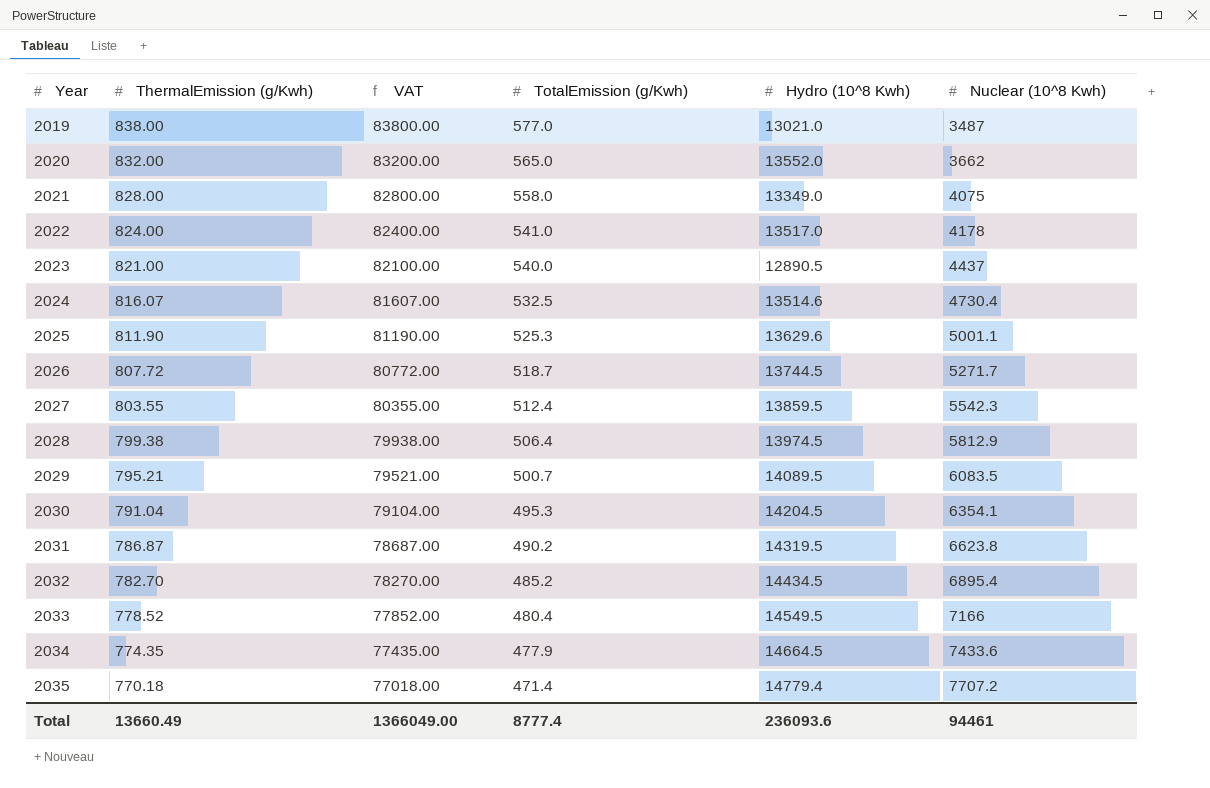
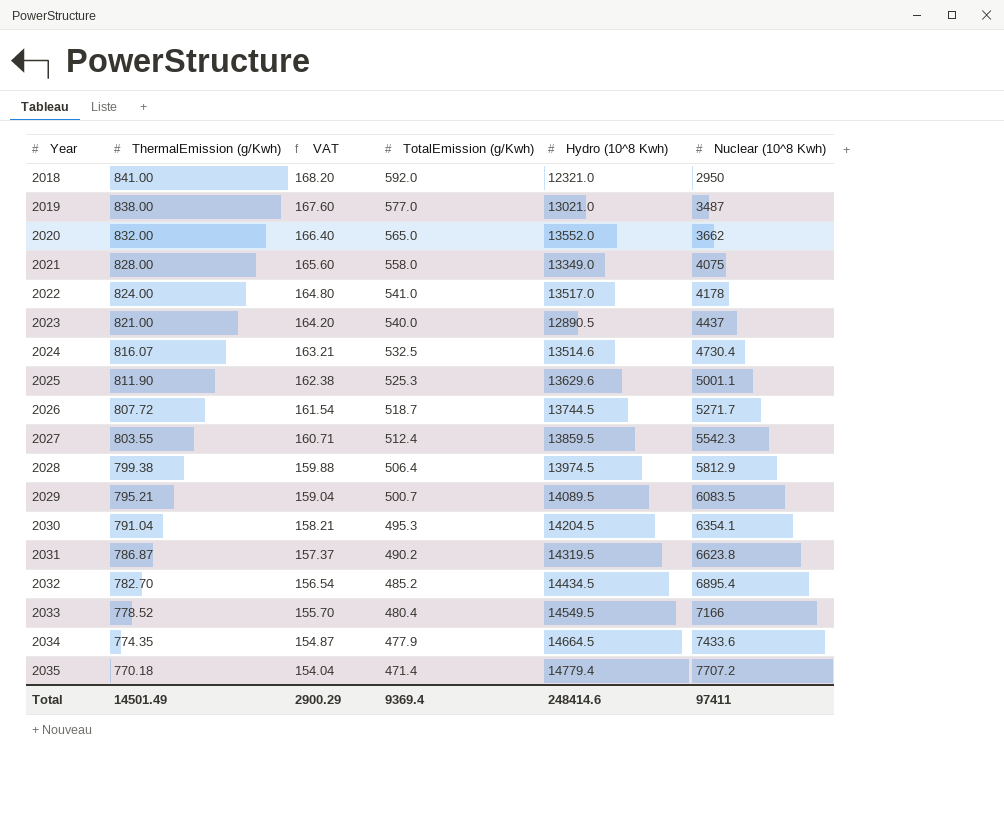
column VAT | formula: [ThermalEmission (g/Kwh)] * 100 -> [ThermalEmission (g/Kwh)] * 0.2
row 2018: none -> 841.00 | 168.20 | 592.0 | 12321.0 | 2950
Total | ThermalEmission (g/Kwh): 13660.49 -> 14501.49
Total | VAT: 1366049.00 -> 2900.29
Total | TotalEmission (g/Kwh): 8777.4 -> 9369.4
Total | Hydro (10^8 Kwh): 236093.6 -> 248414.6
Total | Nuclear (10^8 Kwh): 94461 -> 97411

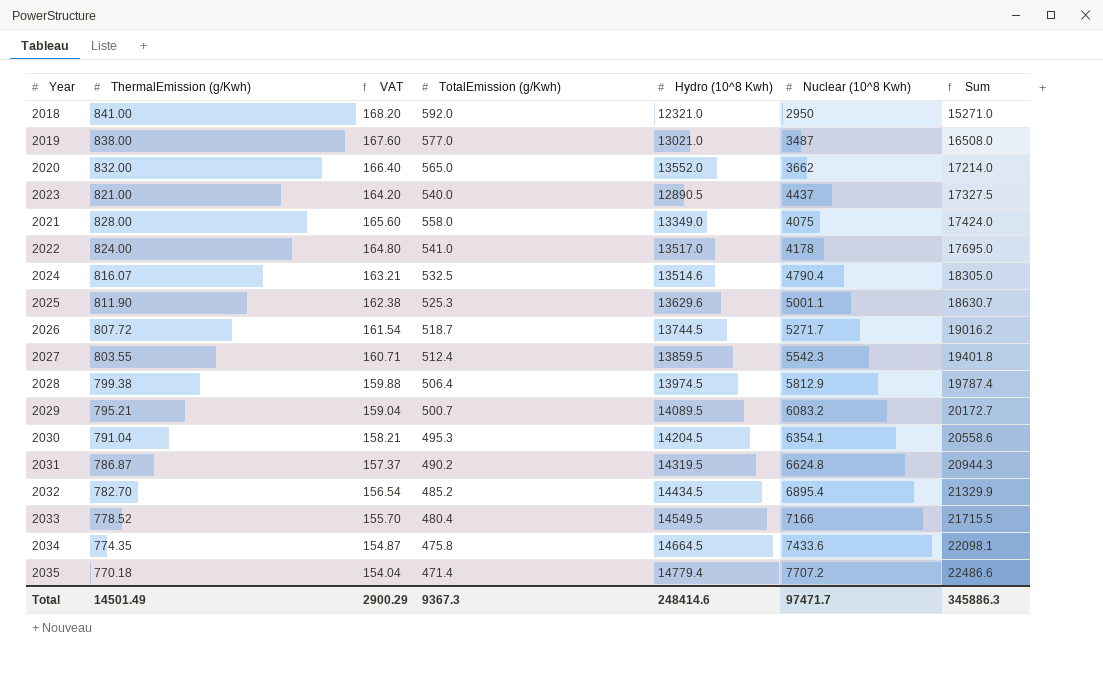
row order: Year ascending -> Sum ascending
column Sum | formula: none -> [Hydro (10^8 Kwh)] + [Nuclear (10^8 Kwh)]
2024 | Nuclear (10^8 Kwh): 4730.4 -> 4790.4
2029 | Nuclear (10^8 Kwh): 6083.5 -> 6083.2
2031 | Nuclear (10^8 Kwh): 6623.8 -> 6624.8
2034 | TotalEmission (g/Kwh): 477.9 -> 475.8
Total | TotalEmission (g/Kwh): 9369.4 -> 9367.3
Total | Nuclear (10^8 Kwh): 97411 -> 97471.7

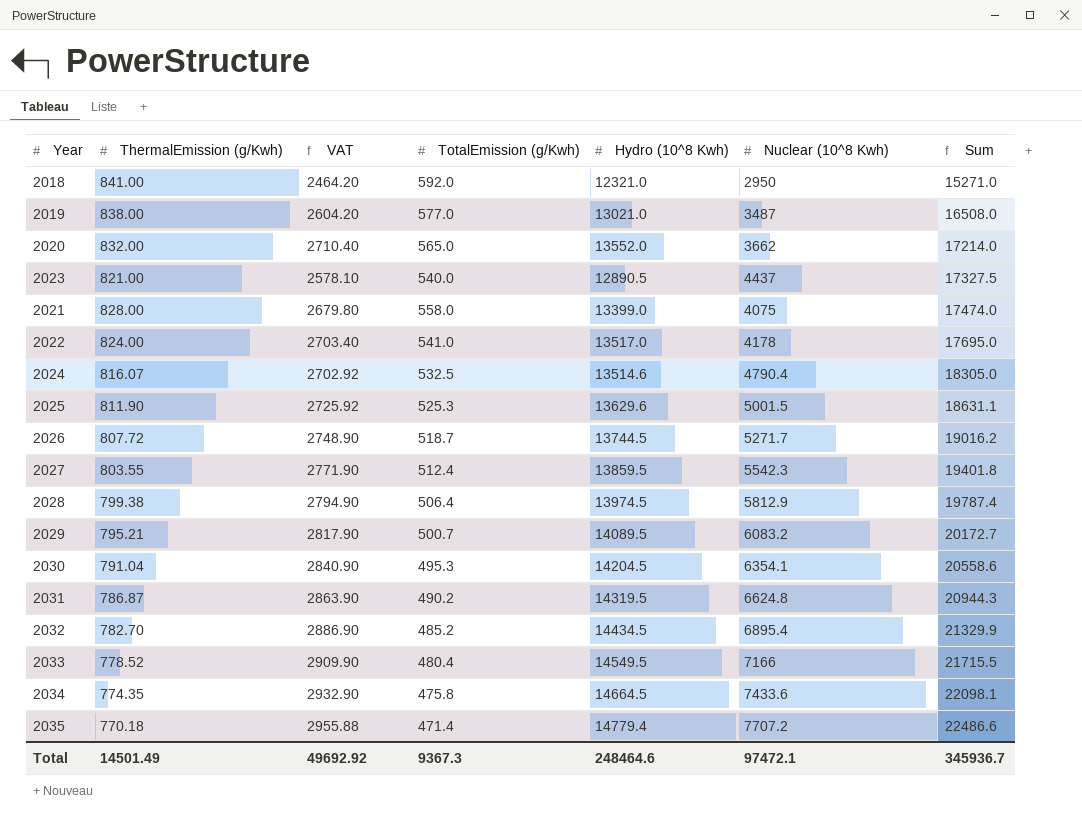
column VAT | formula: [ThermalEmission (g/Kwh)] * 0.2 -> [Hydro (10^8 Kwh)] * 0.2
2021 | Hydro (10^8 Kwh): 13349.0 -> 13399.0
2021 | Sum: 17424.0 -> 17474.0
2025 | Nuclear (10^8 Kwh): 5001.1 -> 5001.5
2025 | Sum: 18630.7 -> 18631.1
Total | VAT: 2900.29 -> 49692.92
Total | Hydro (10^8 Kwh): 248414.6 -> 248464.6
Total | Nuclear (10^8 Kwh): 97471.7 -> 97472.1
Total | Sum: 345886.3 -> 345936.7

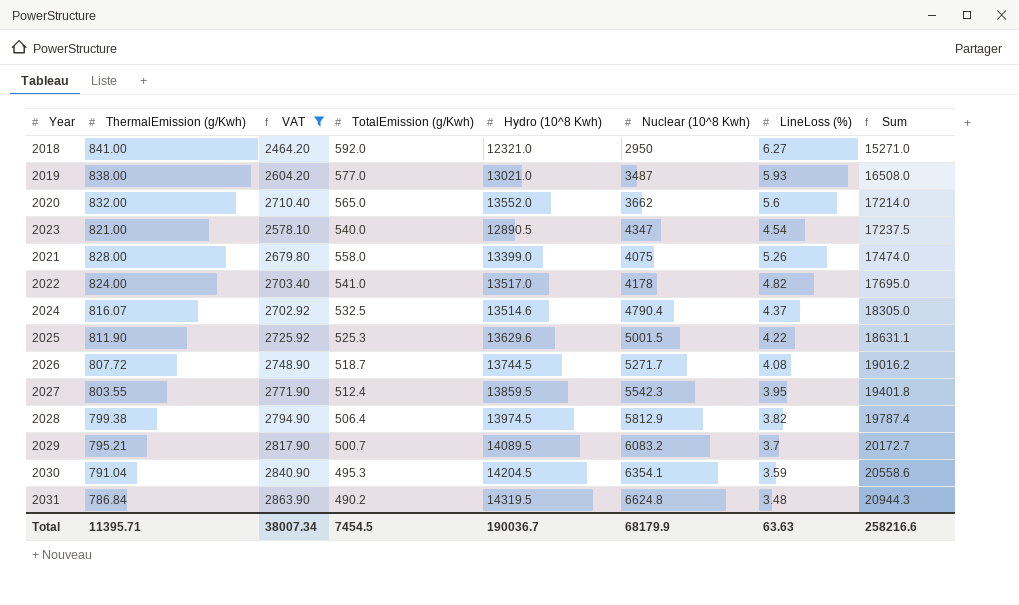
filter: none -> VAT <= 2863.90
column LineLoss (%) | position: none -> 7
2023 | Nuclear (10^8 Kwh): 4437 -> 4347
2023 | Sum: 17327.5 -> 17237.5
2031 | ThermalEmission (g/Kwh): 786.87 -> 786.84
Total | ThermalEmission (g/Kwh): 14501.49 -> 11395.71
Total | VAT: 49692.92 -> 38007.34
Total | TotalEmission (g/Kwh): 9367.3 -> 7454.5
Total | Hydro (10^8 Kwh): 248464.6 -> 190036.7
Total | Nuclear (10^8 Kwh): 97472.1 -> 68179.9
Total | Sum: 345936.7 -> 258216.6

